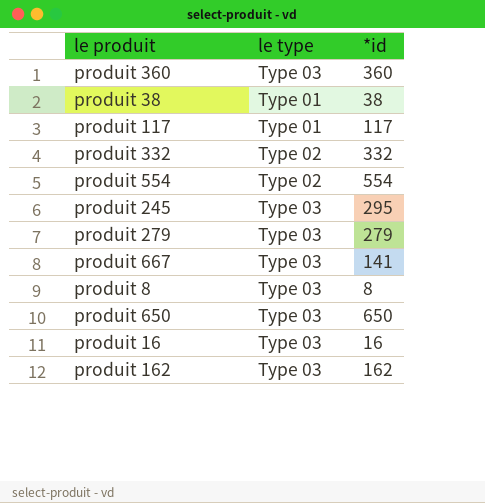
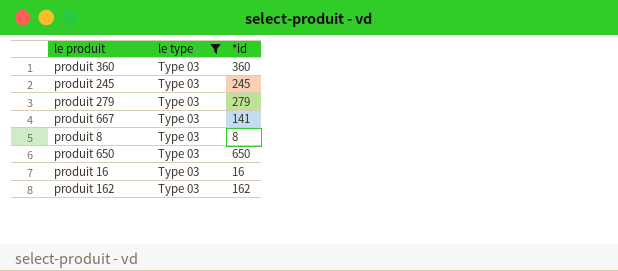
filter: none -> le type = Type 03
produit 245 | *id: 295 -> 245

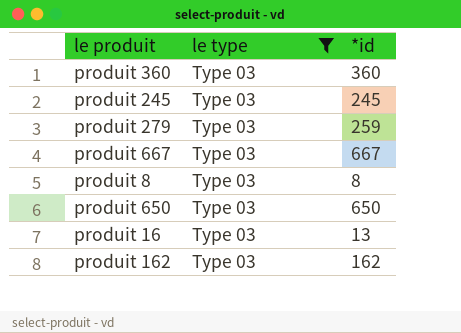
produit 279 | *id: 279 -> 259
produit 667 | *id: 141 -> 667
produit 16 | *id: 16 -> 13

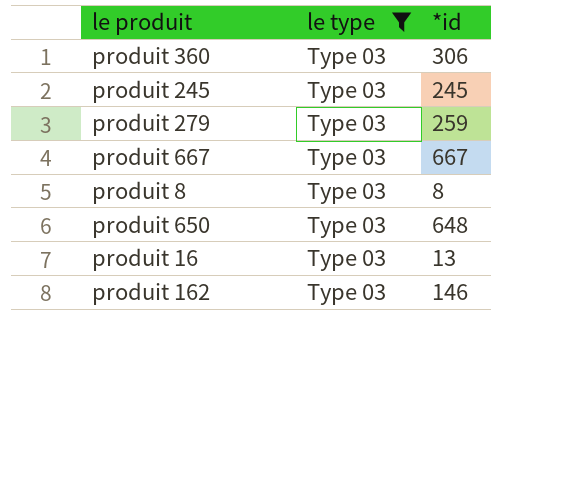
produit 360 | *id: 360 -> 306
produit 650 | *id: 650 -> 648
produit 162 | *id: 162 -> 146

